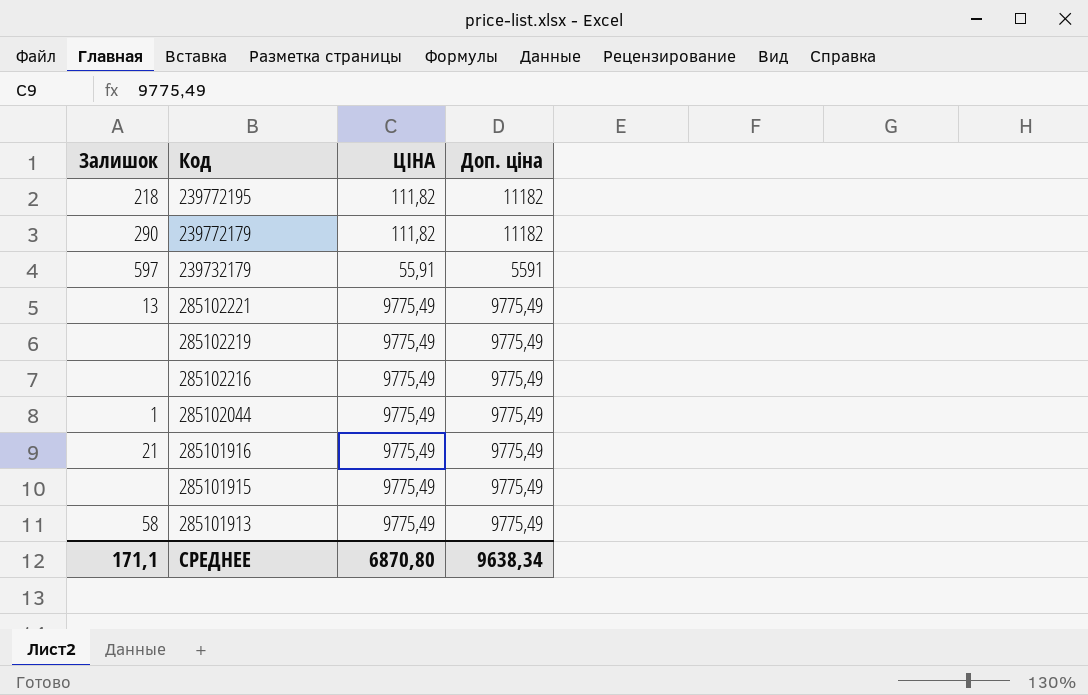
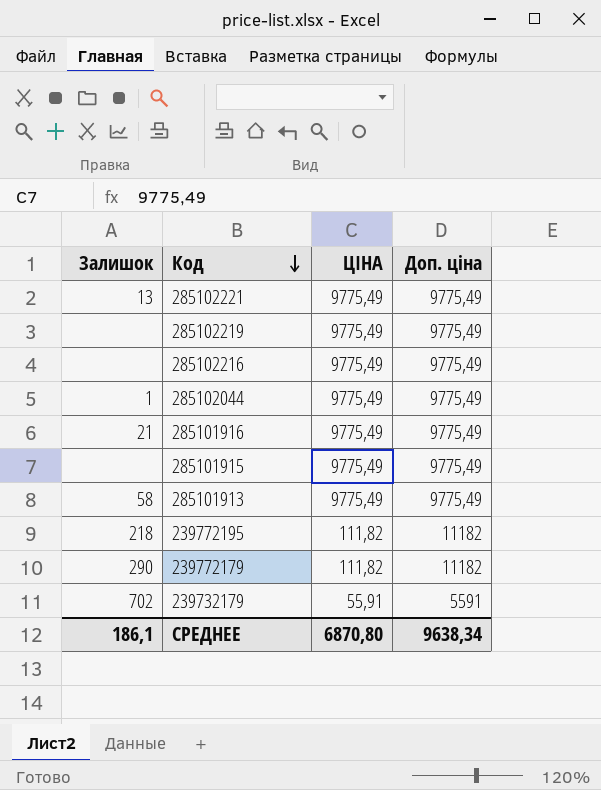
row order: none -> Код descending
239732179 | Залишок: 597 -> 702
СРЕДНЕЕ | Залишок: 171,1 -> 186,1

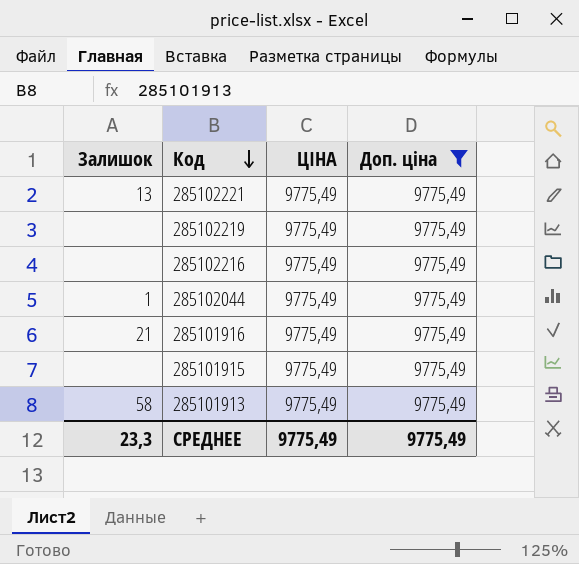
filter: none -> Доп. ціна = 9775,49
СРЕДНЕЕ | Залишок: 186,1 -> 23,3
СРЕДНЕЕ | ЦІНА: 6870,80 -> 9775,49
СРЕДНЕЕ | Доп. ціна: 9638,34 -> 9775,49

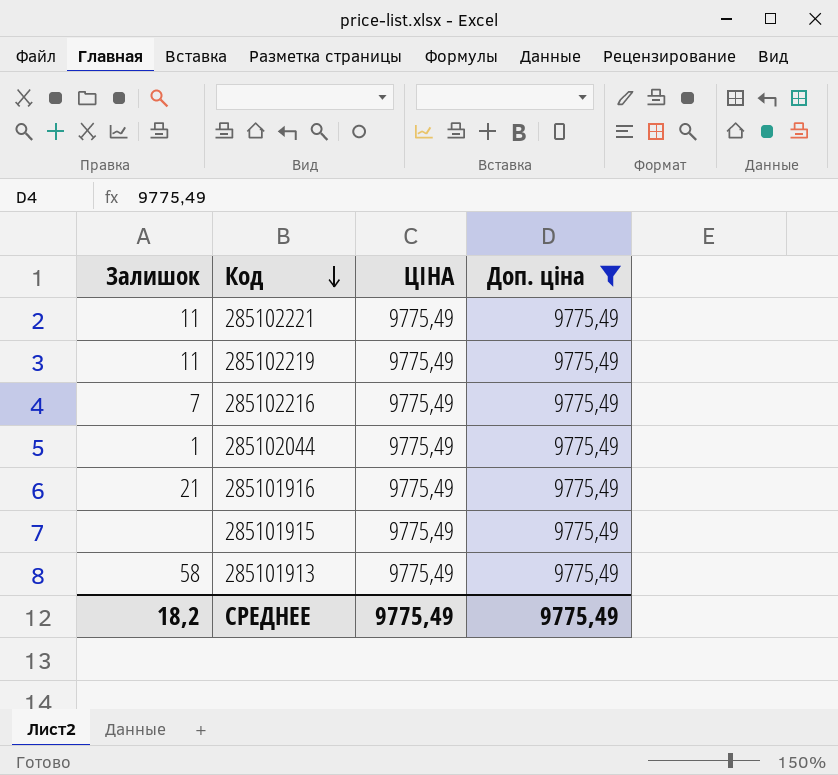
285102221 | Залишок: 13 -> 11
285102219 | Залишок: none -> 11
285102216 | Залишок: none -> 7
СРЕДНЕЕ | Залишок: 23,3 -> 18,2

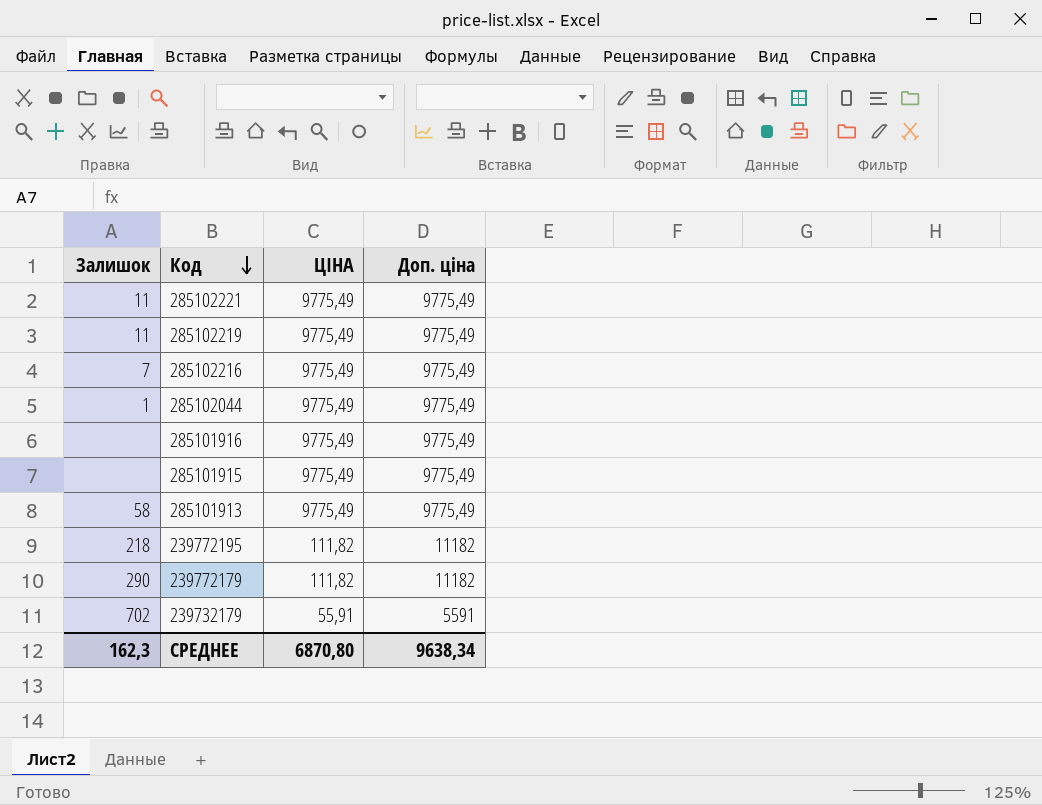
filter: Доп. ціна = 9775,49 -> none
285101916 | Залишок: 21 -> none
СРЕДНЕЕ | Залишок: 18,2 -> 162,3
СРЕДНЕЕ | ЦІНА: 9775,49 -> 6870,80
СРЕДНЕЕ | Доп. ціна: 9775,49 -> 9638,34

